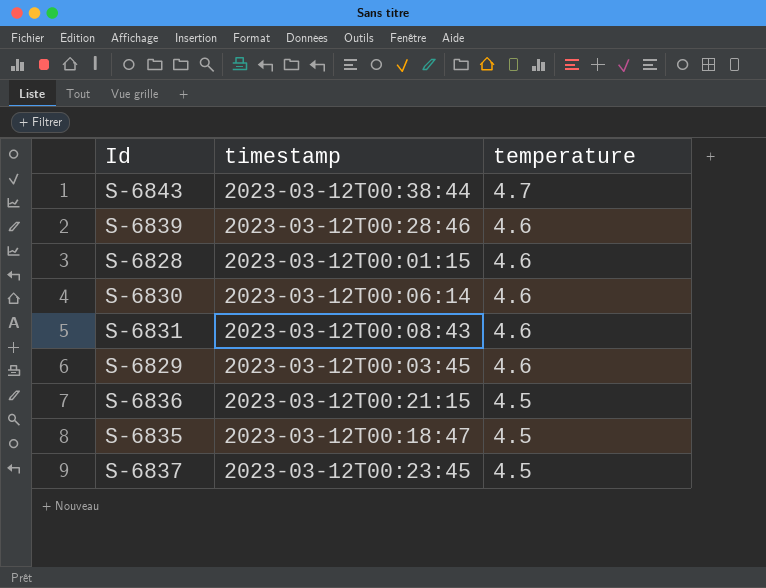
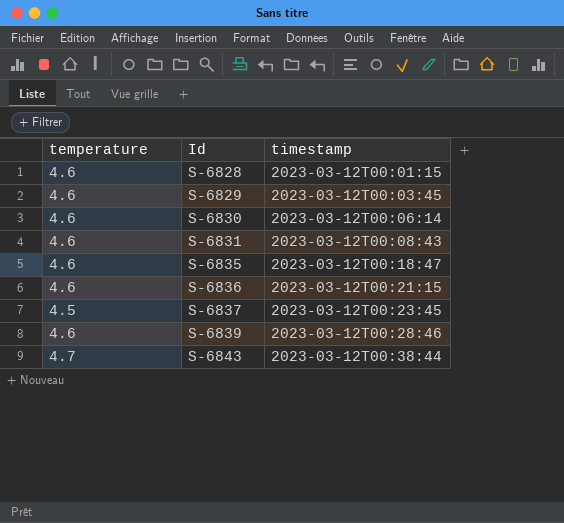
row order: temperature descending -> Id ascending
column temperature | position: 3 -> 1
S-6835 | temperature: 4.5 -> 4.6
S-6836 | temperature: 4.5 -> 4.6

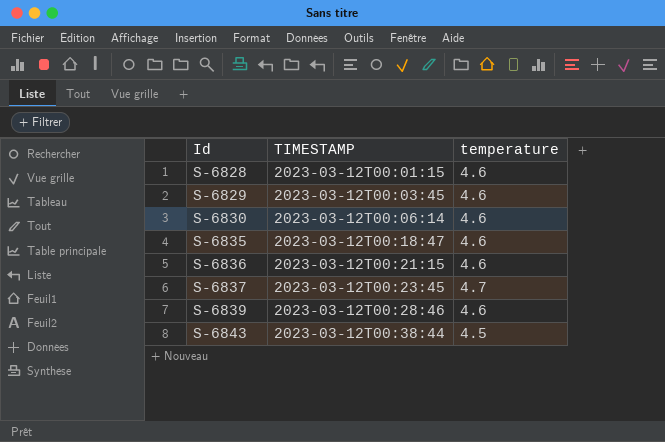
column name: timestamp -> TIMESTAMP
column temperature | position: 1 -> 3
row S-6831: 4.6 | 2023-03-12T00:08:43 -> none
S-6837 | temperature: 4.5 -> 4.7
S-6843 | temperature: 4.7 -> 4.5

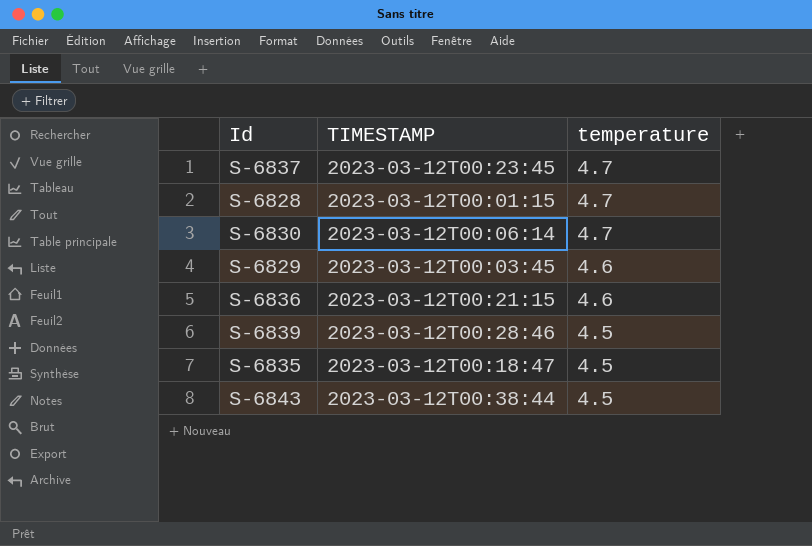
row order: Id ascending -> temperature descending
S-6828 | temperature: 4.6 -> 4.7
S-6830 | temperature: 4.6 -> 4.7
S-6839 | temperature: 4.6 -> 4.5
S-6835 | temperature: 4.6 -> 4.5

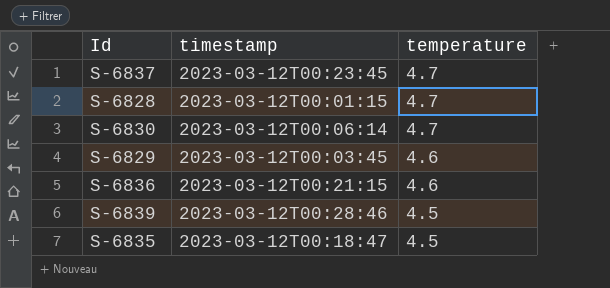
column name: TIMESTAMP -> timestamp
row S-6843: 2023-03-12T00:38:44 | 4.5 -> none

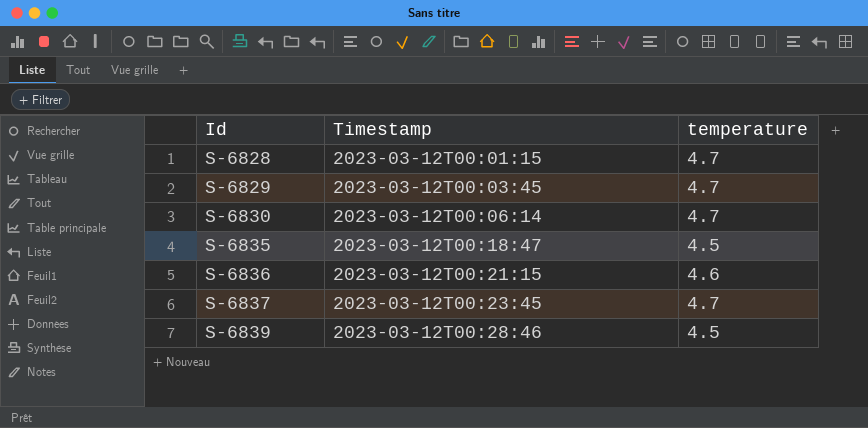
row order: temperature descending -> Id ascending
column name: timestamp -> Timestamp
S-6829 | temperature: 4.6 -> 4.7

